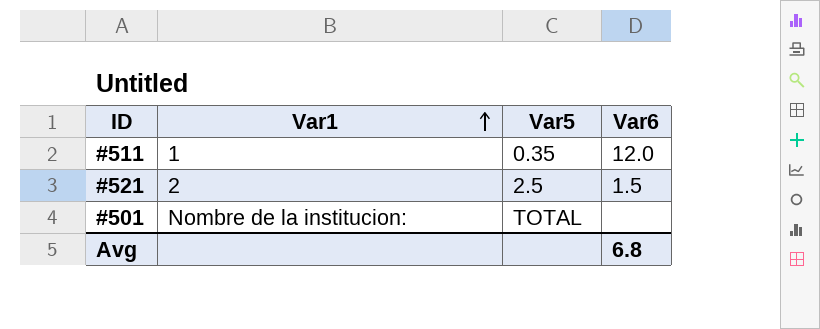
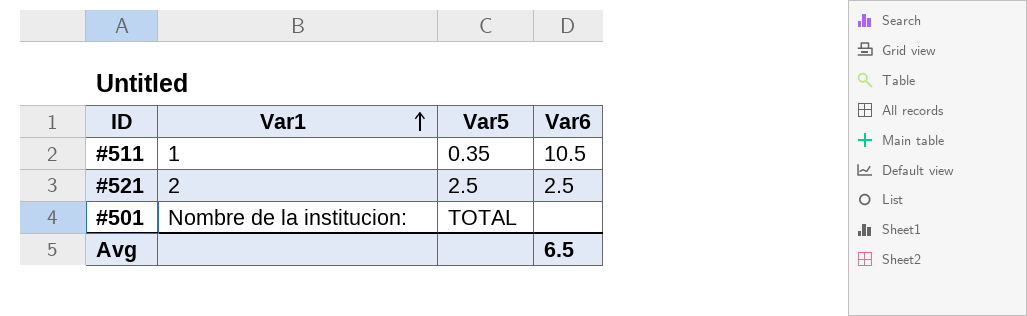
#511 | Var6: 12.0 -> 10.5
#521 | Var6: 1.5 -> 2.5
Avg | Var6: 6.8 -> 6.5

